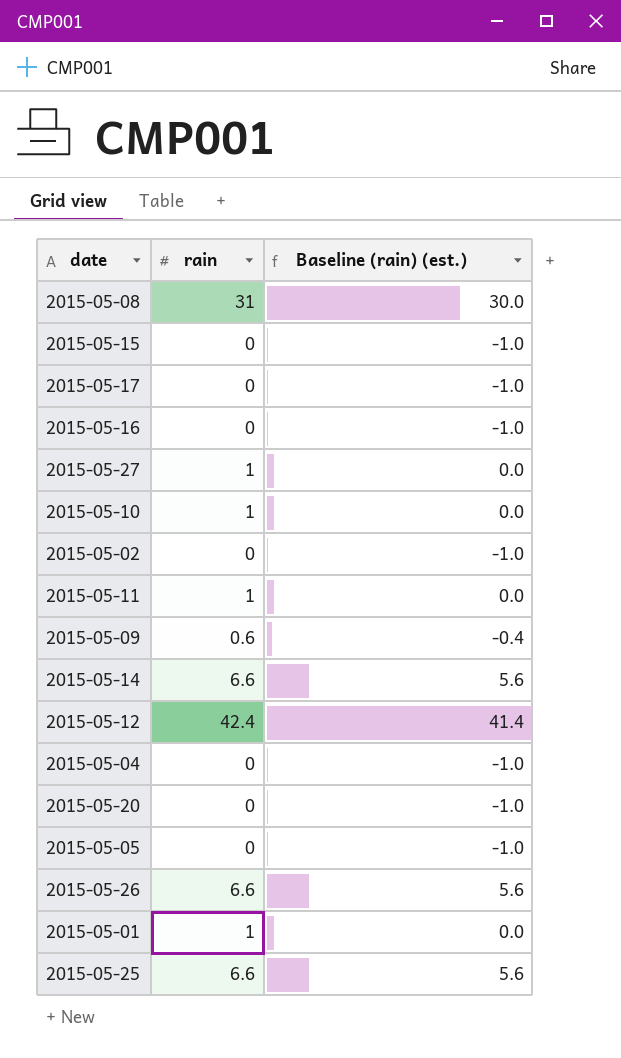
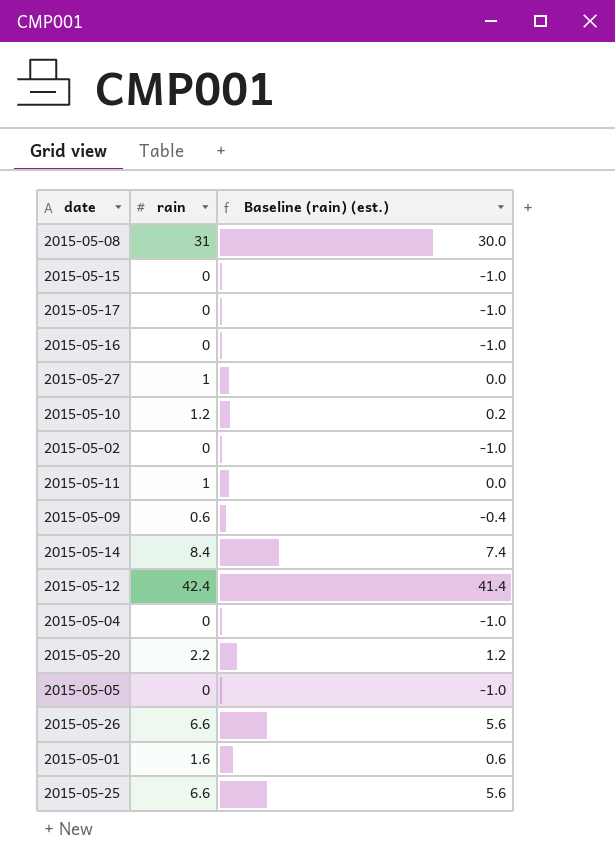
2015-05-10 | rain: 1 -> 1.2
2015-05-10 | Baseline (rain) (est.): 0.0 -> 0.2
2015-05-14 | rain: 6.6 -> 8.4
2015-05-14 | Baseline (rain) (est.): 5.6 -> 7.4
2015-05-20 | rain: 0 -> 2.2
2015-05-20 | Baseline (rain) (est.): -1.0 -> 1.2
2015-05-01 | rain: 1 -> 1.6
2015-05-01 | Baseline (rain) (est.): 0.0 -> 0.6

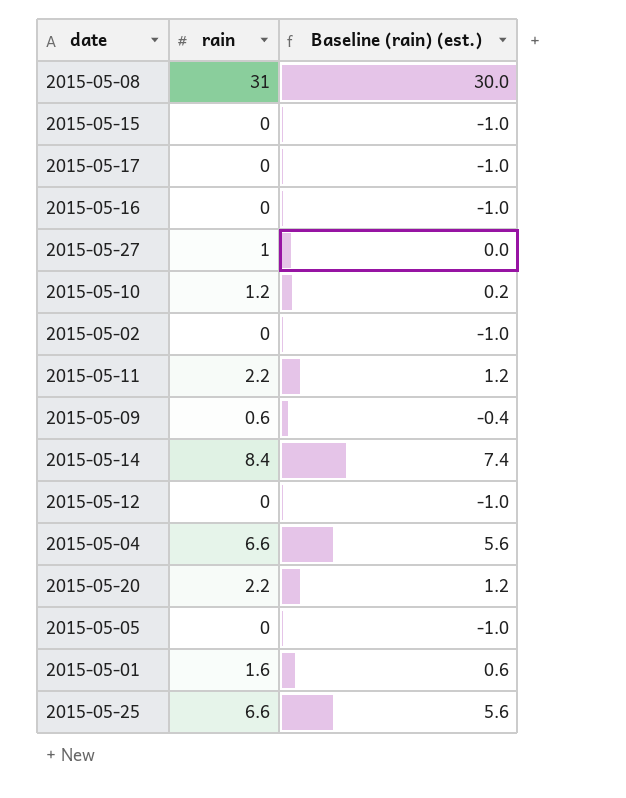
row 2015-05-26: 6.6 | 5.6 -> none
2015-05-11 | rain: 1 -> 2.2
2015-05-11 | Baseline (rain) (est.): 0.0 -> 1.2
2015-05-12 | rain: 42.4 -> 0
2015-05-12 | Baseline (rain) (est.): 41.4 -> -1.0
2015-05-04 | rain: 0 -> 6.6
2015-05-04 | Baseline (rain) (est.): -1.0 -> 5.6

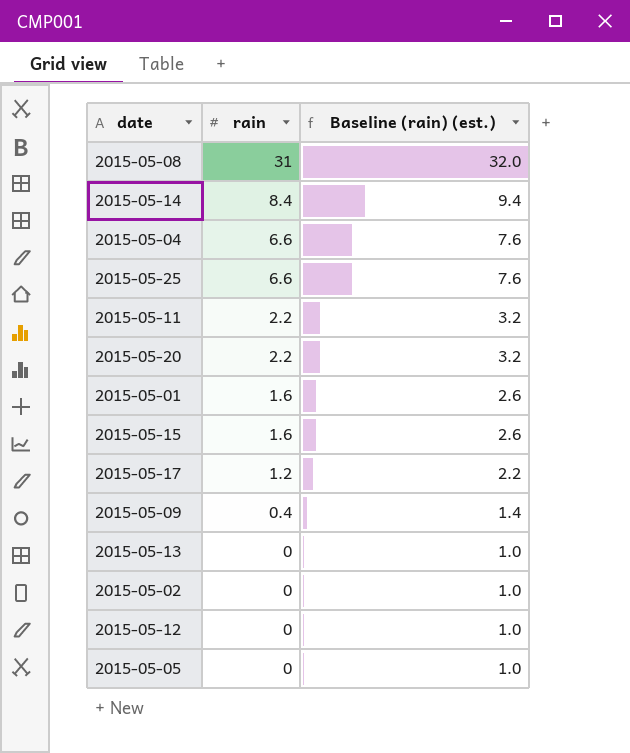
row order: none -> rain descending
column Baseline (rain) (est.) | formula: [rain] - 1 -> [rain] + 1
row 2015-05-16: 0 | -1.0 -> none
row 2015-05-27: 1 | 0.0 -> none
row 2015-05-10: 1.2 | 0.2 -> none
2015-05-15 | rain: 0 -> 1.6
2015-05-17 | rain: 0 -> 1.2
2015-05-09 | rain: 0.6 -> 0.4
row 2015-05-13: none -> 0 | 1.0

